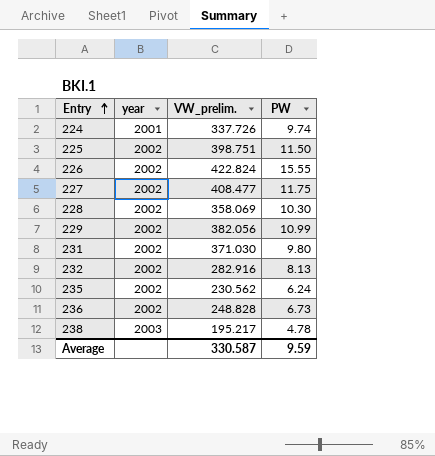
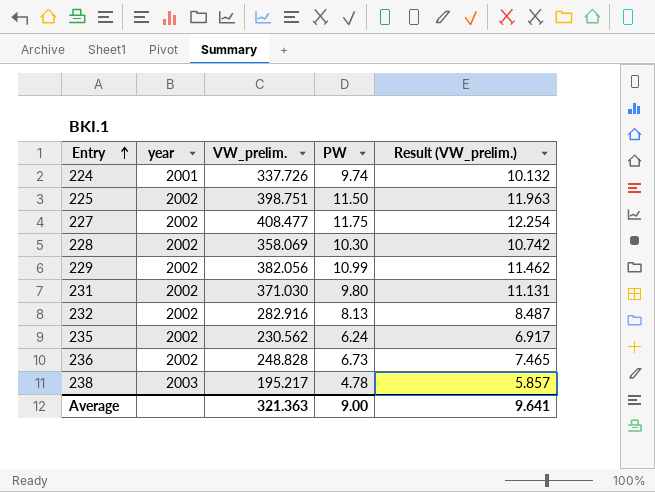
column Result (VW_prelim.) | formula: none -> [VW_prelim.] * 0.03
row 226: 2002 | 422.824 | 15.55 -> none
Average | VW_prelim.: 330.587 -> 321.363
Average | PW: 9.59 -> 9.00

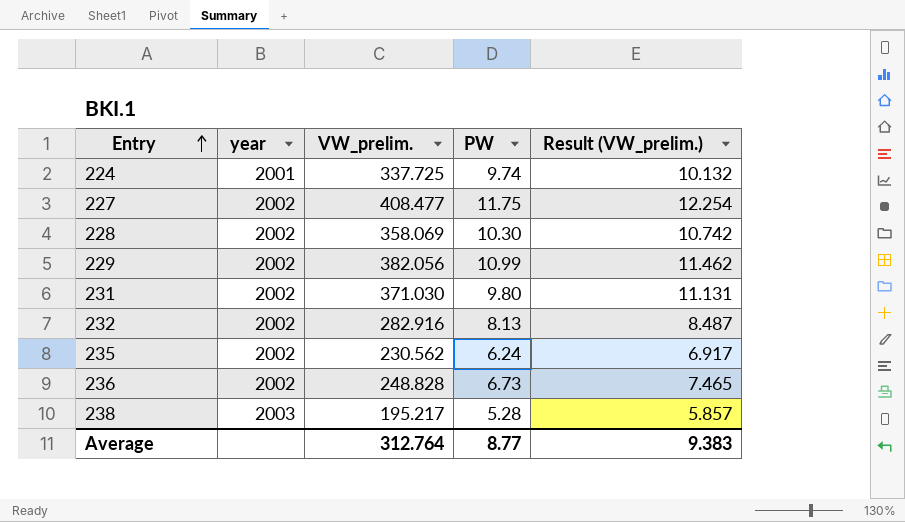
row 225: 2002 | 398.751 | 11.50 | 11.963 -> none
224 | VW_prelim.: 337.726 -> 337.725
238 | PW: 4.78 -> 5.28
Average | VW_prelim.: 321.363 -> 312.764
Average | PW: 9.00 -> 8.77
Average | Result (VW_prelim.): 9.641 -> 9.383

